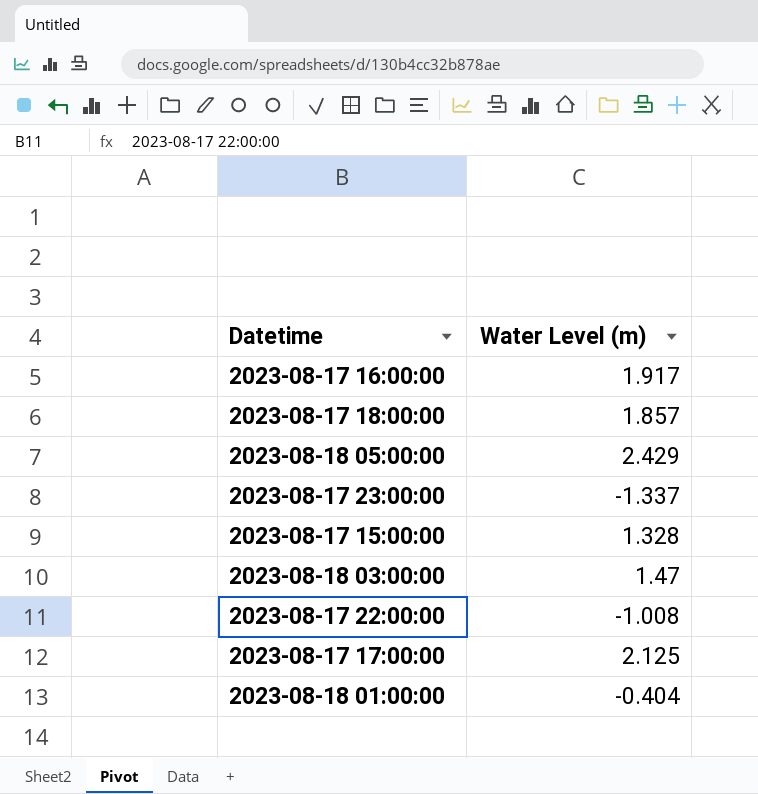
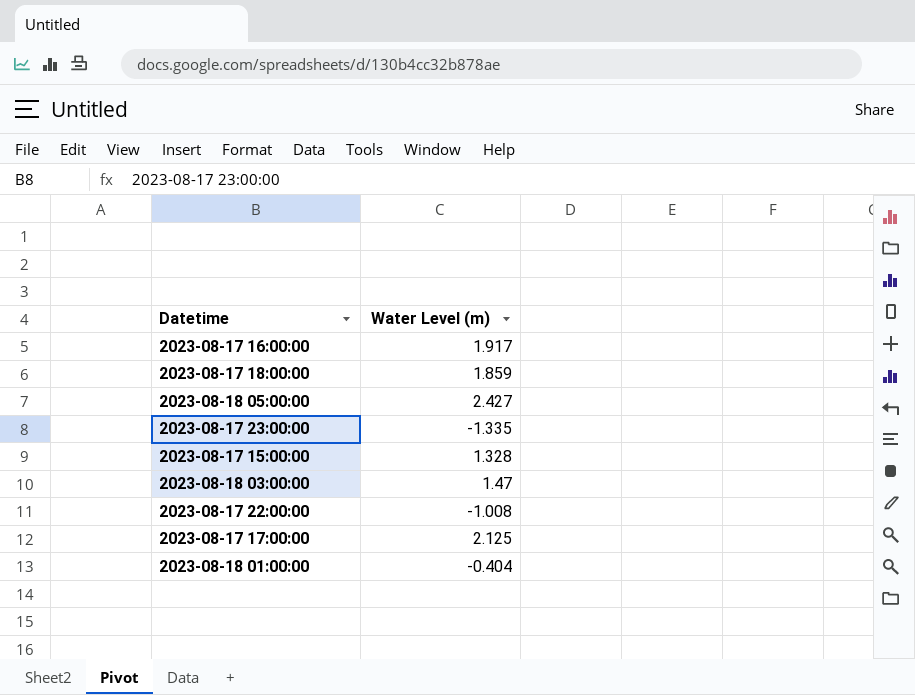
2023-08-17 18:00:00 | Water Level (m): 1.857 -> 1.859
2023-08-18 05:00:00 | Water Level (m): 2.429 -> 2.427
2023-08-17 23:00:00 | Water Level (m): -1.337 -> -1.335

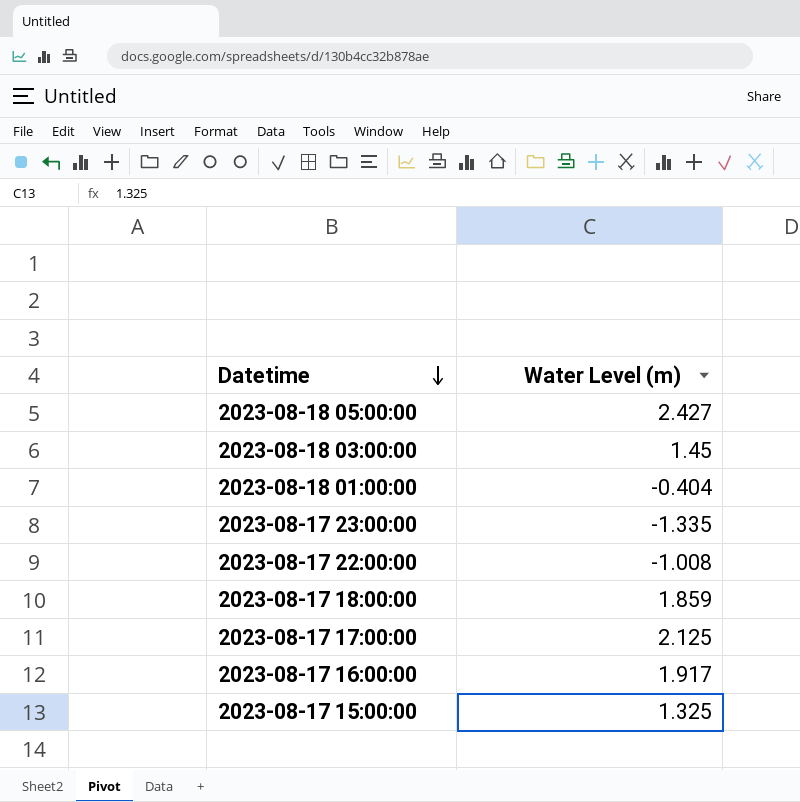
row order: none -> Datetime descending
2023-08-18 03:00:00 | Water Level (m): 1.47 -> 1.45
2023-08-17 15:00:00 | Water Level (m): 1.328 -> 1.325

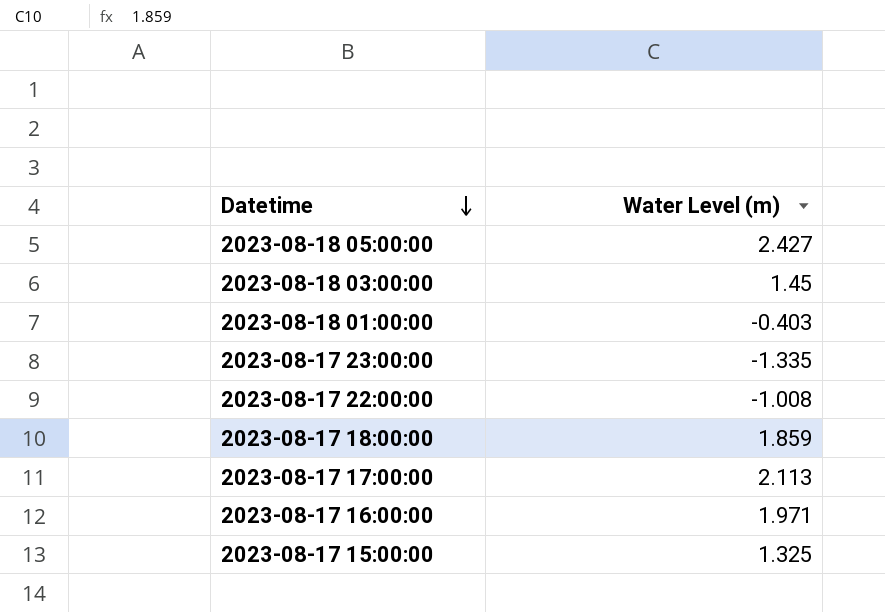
2023-08-18 01:00:00 | Water Level (m): -0.404 -> -0.403
2023-08-17 17:00:00 | Water Level (m): 2.125 -> 2.113
2023-08-17 16:00:00 | Water Level (m): 1.917 -> 1.971

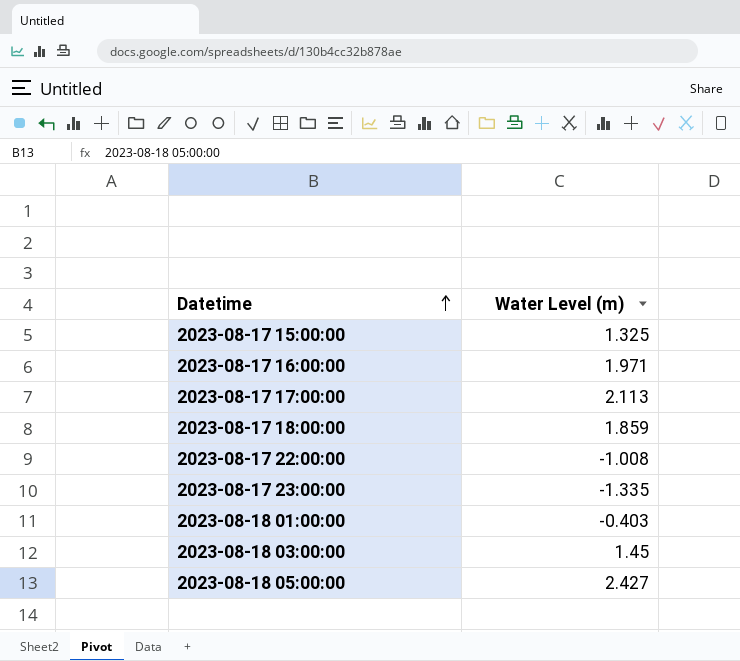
row order: Datetime descending -> Datetime ascending

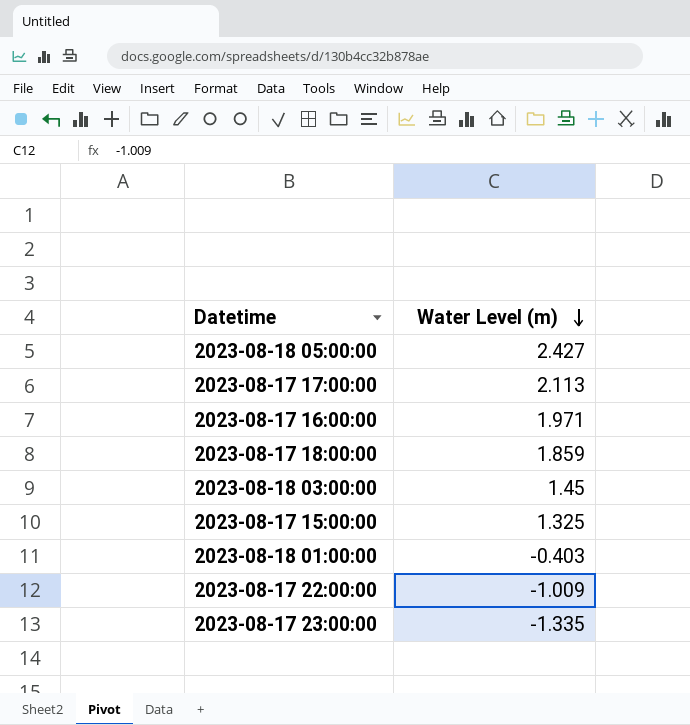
row order: Datetime ascending -> Water Level (m) descending
2023-08-17 22:00:00 | Water Level (m): -1.008 -> -1.009

